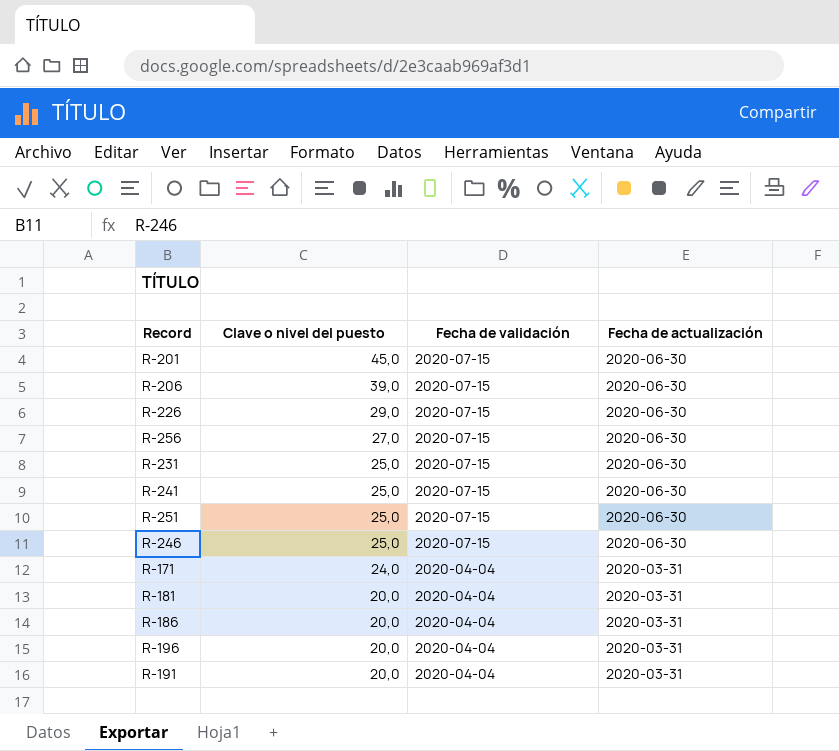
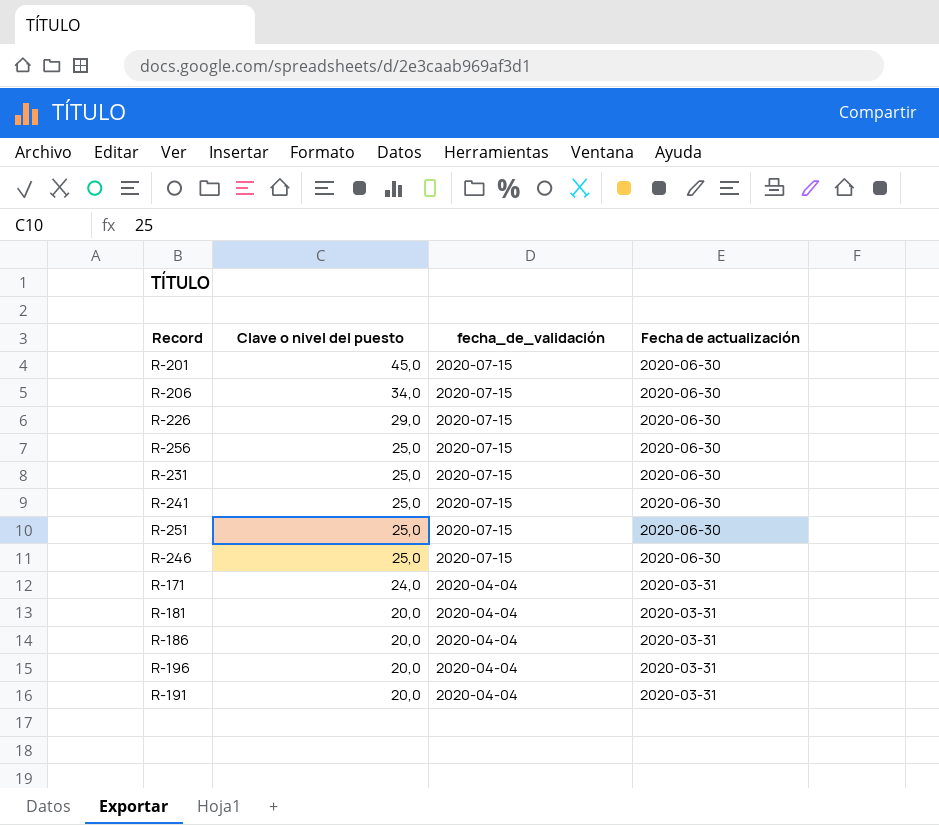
column name: Fecha de validación -> fecha_de_validación
R-206 | Clave o nivel del puesto: 39,0 -> 34,0
R-256 | Clave o nivel del puesto: 27,0 -> 25,0

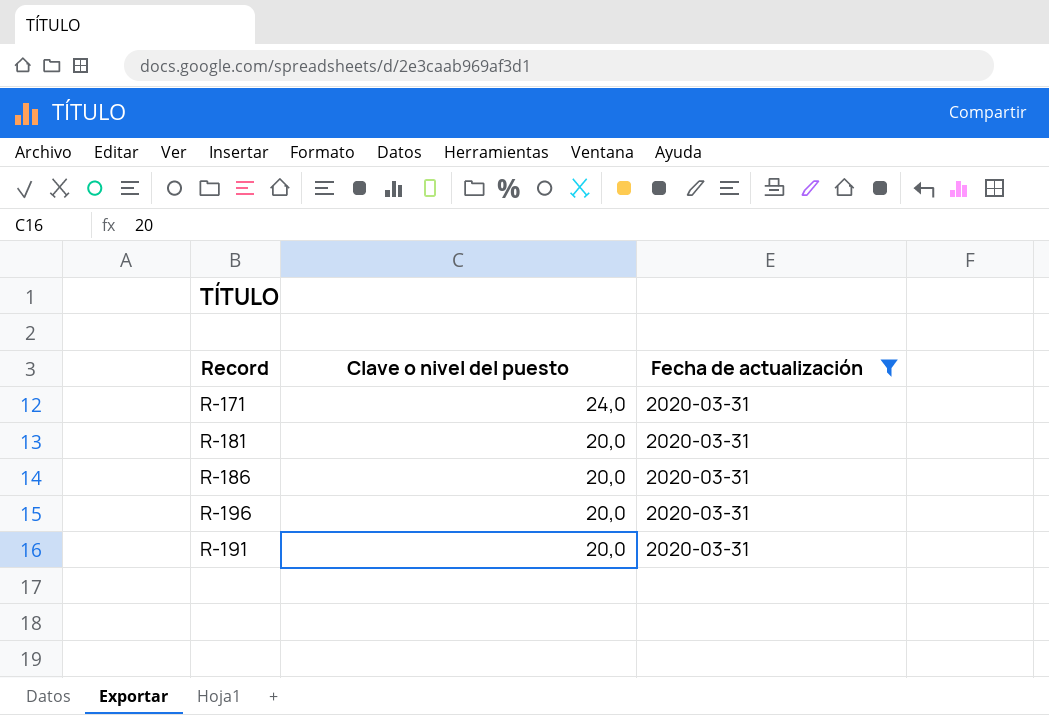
filter: none -> Fecha de actualización = 2020-03-31
column fecha_de_validación | position: 3 -> none

